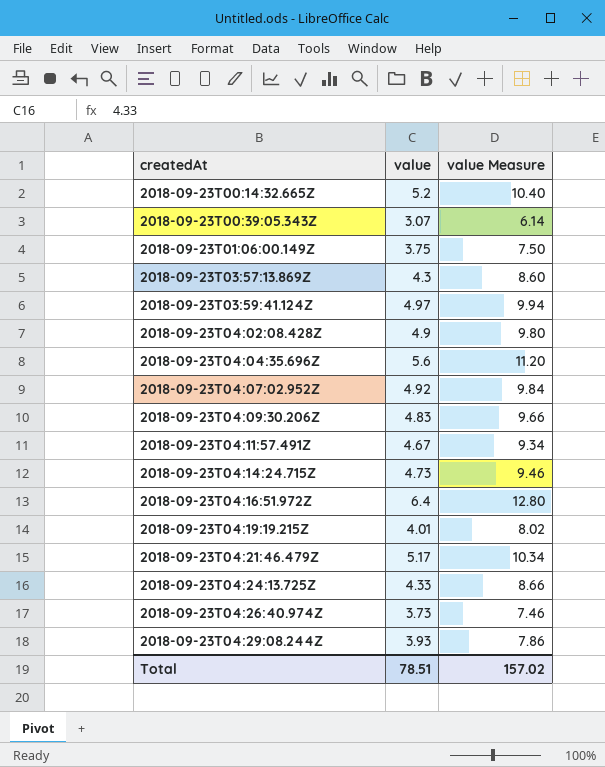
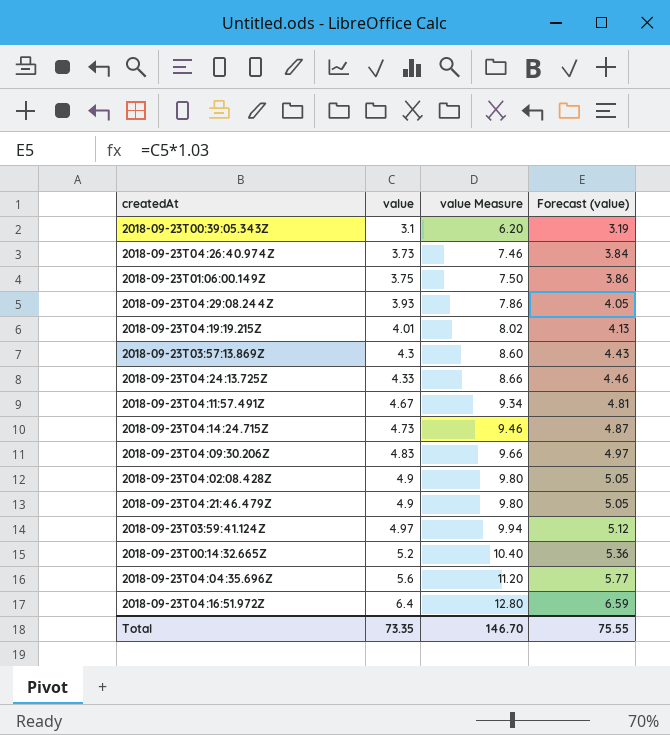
row order: createdAt ascending -> value ascending
column Forecast (value) | formula: none -> [value] * 1.03
row 2018-09-23T04:07:02.952Z: 4.92 | 9.84 -> none
2018-09-23T00:39:05.343Z | value: 3.07 -> 3.1
2018-09-23T00:39:05.343Z | value Measure: 6.14 -> 6.20
2018-09-23T04:21:46.479Z | value: 5.17 -> 4.9
2018-09-23T04:21:46.479Z | value Measure: 10.34 -> 9.80
Total | value: 78.51 -> 73.35
Total | value Measure: 157.02 -> 146.70

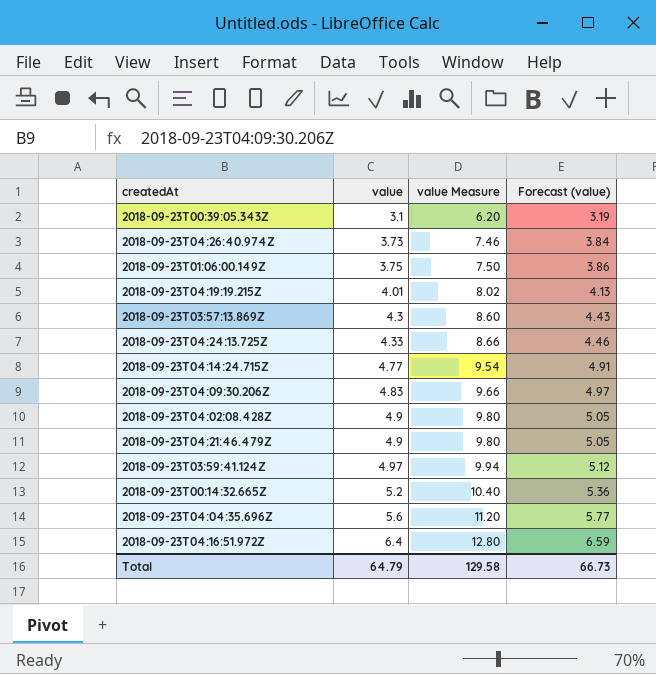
row 2018-09-23T04:29:08.244Z: 3.93 | 7.86 | 4.05 -> none
row 2018-09-23T04:11:57.491Z: 4.67 | 9.34 | 4.81 -> none
2018-09-23T04:14:24.715Z | value: 4.73 -> 4.77
2018-09-23T04:14:24.715Z | value Measure: 9.46 -> 9.54
2018-09-23T04:14:24.715Z | Forecast (value): 4.87 -> 4.91
Total | value: 73.35 -> 64.79
Total | value Measure: 146.70 -> 129.58
Total | Forecast (value): 75.55 -> 66.73

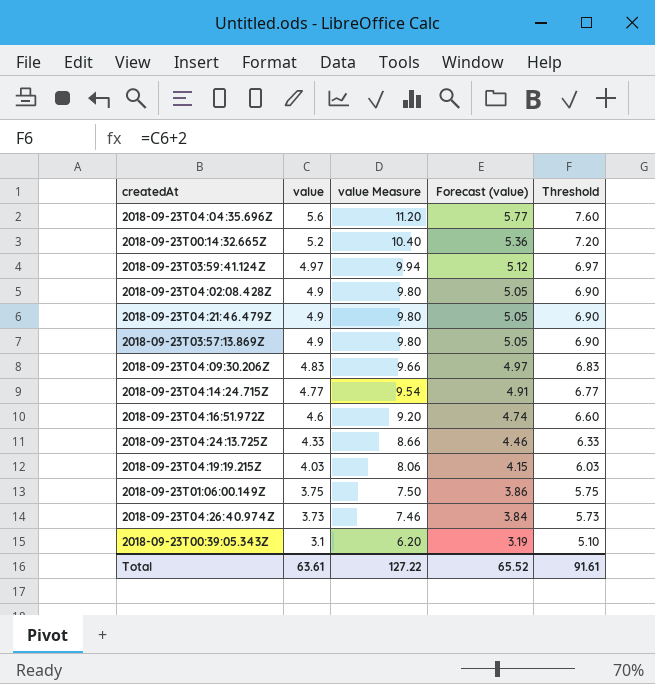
row order: value ascending -> value descending
column Threshold | formula: none -> [value] + 2
2018-09-23T03:57:13.869Z | value: 4.3 -> 4.9
2018-09-23T03:57:13.869Z | value Measure: 8.60 -> 9.80
2018-09-23T03:57:13.869Z | Forecast (value): 4.43 -> 5.05
2018-09-23T04:16:51.972Z | value: 6.4 -> 4.6
2018-09-23T04:16:51.972Z | value Measure: 12.80 -> 9.20
2018-09-23T04:16:51.972Z | Forecast (value): 6.59 -> 4.74
2018-09-23T04:19:19.215Z | value: 4.01 -> 4.03
2018-09-23T04:19:19.215Z | value Measure: 8.02 -> 8.06
2018-09-23T04:19:19.215Z | Forecast (value): 4.13 -> 4.15
Total | value: 64.79 -> 63.61
Total | value Measure: 129.58 -> 127.22
Total | Forecast (value): 66.73 -> 65.52

